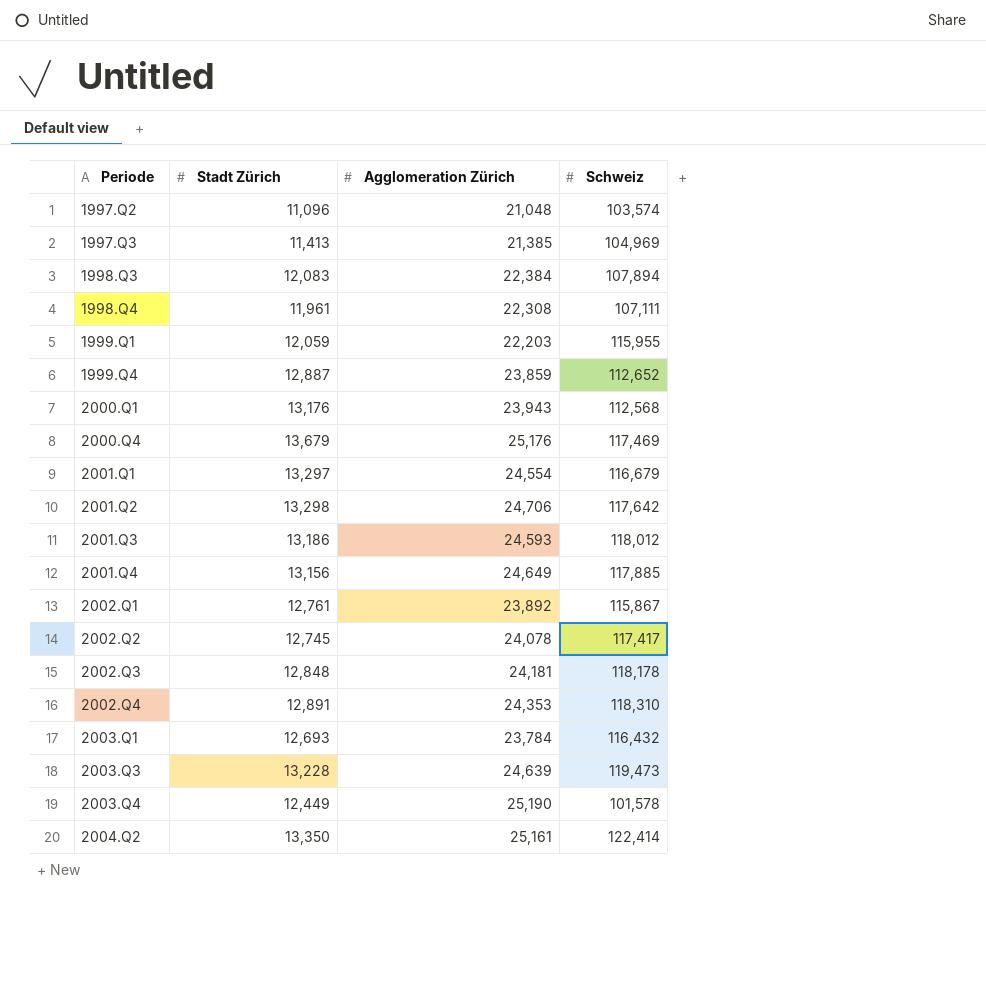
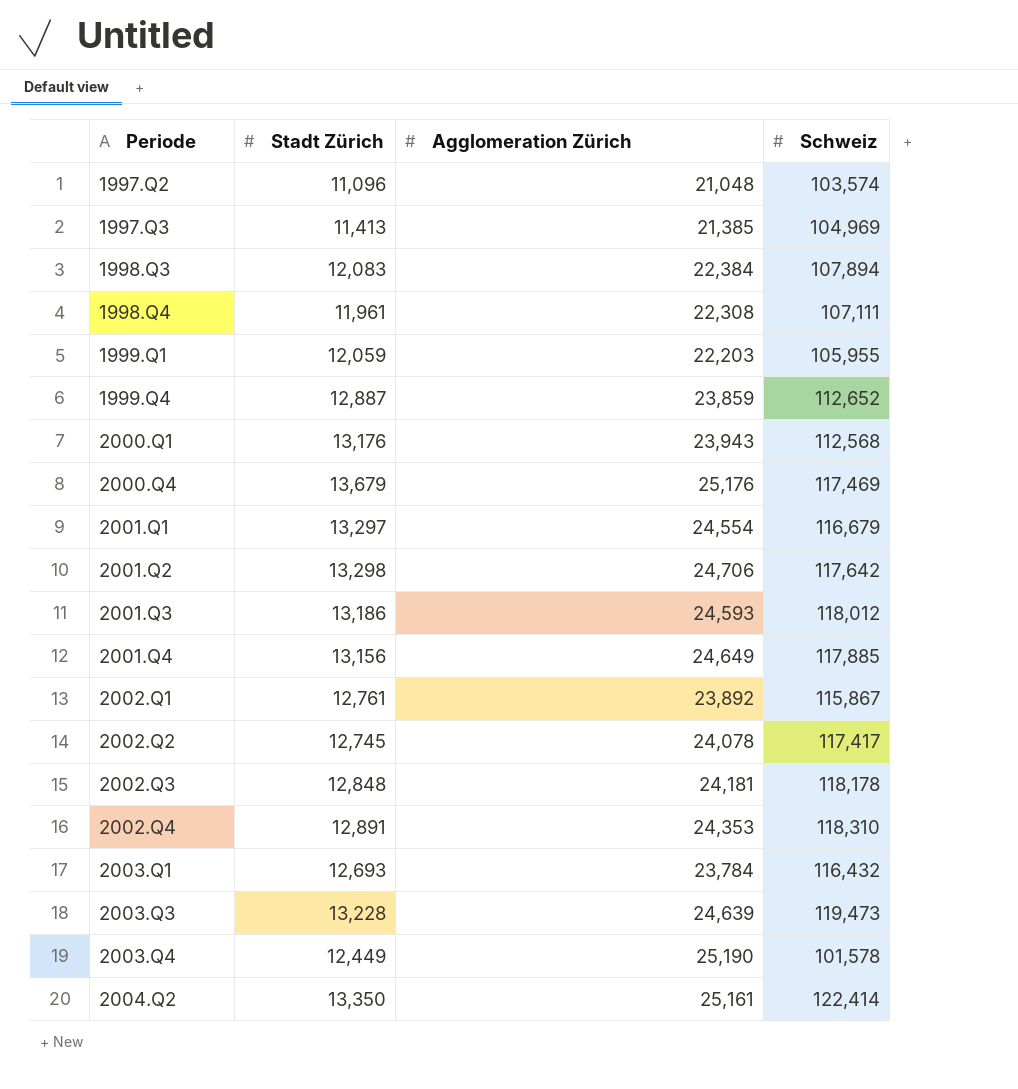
1999.Q1 | Schweiz: 115,955 -> 105,955

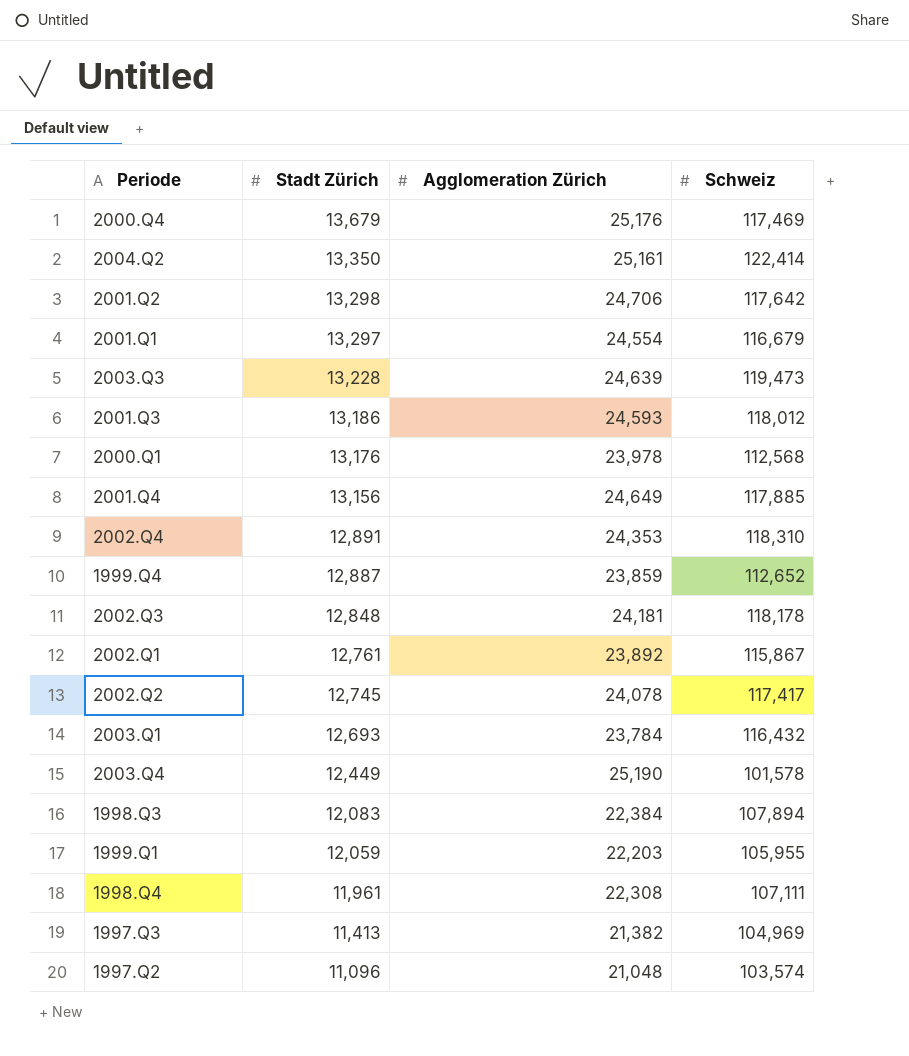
row order: Periode ascending -> Stadt Zürich descending
2000.Q1 | Agglomeration Zürich: 23,943 -> 23,978
1997.Q3 | Agglomeration Zürich: 21,385 -> 21,382

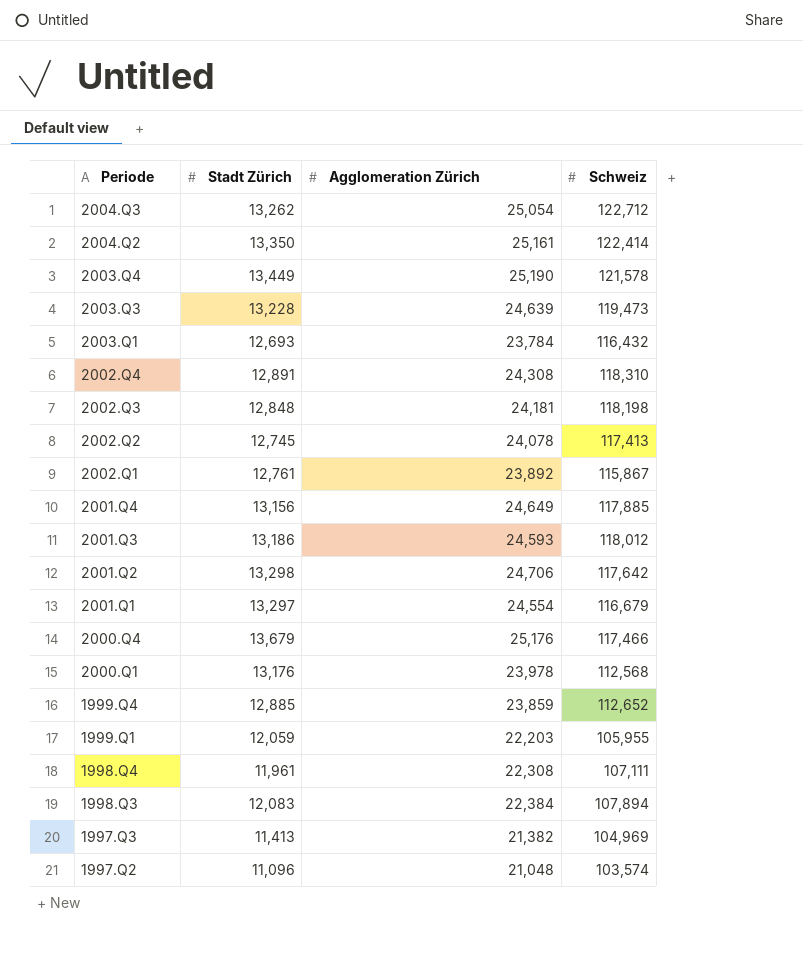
row order: Stadt Zürich descending -> Periode descending
row 2004.Q3: none -> 13,262 | 25,054 | 122,712
2003.Q4 | Stadt Zürich: 12,449 -> 13,449
2003.Q4 | Schweiz: 101,578 -> 121,578
2002.Q4 | Agglomeration Zürich: 24,353 -> 24,308
2002.Q3 | Schweiz: 118,178 -> 118,198
2002.Q2 | Schweiz: 117,417 -> 117,413
2000.Q4 | Schweiz: 117,469 -> 117,466
1999.Q4 | Stadt Zürich: 12,887 -> 12,885

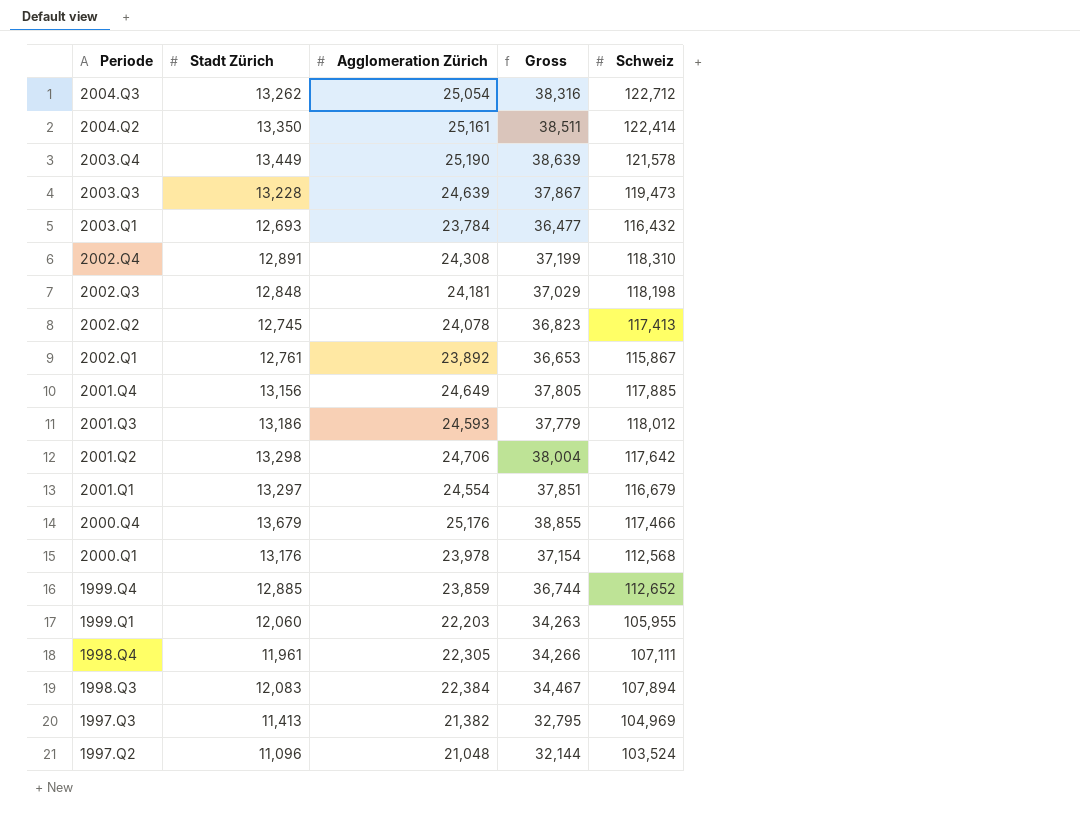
column Gross | formula: none -> [Stadt Zürich] + [Agglomeration Zürich]
1999.Q1 | Stadt Zürich: 12,059 -> 12,060
1998.Q4 | Agglomeration Zürich: 22,308 -> 22,305
1997.Q2 | Schweiz: 103,574 -> 103,524

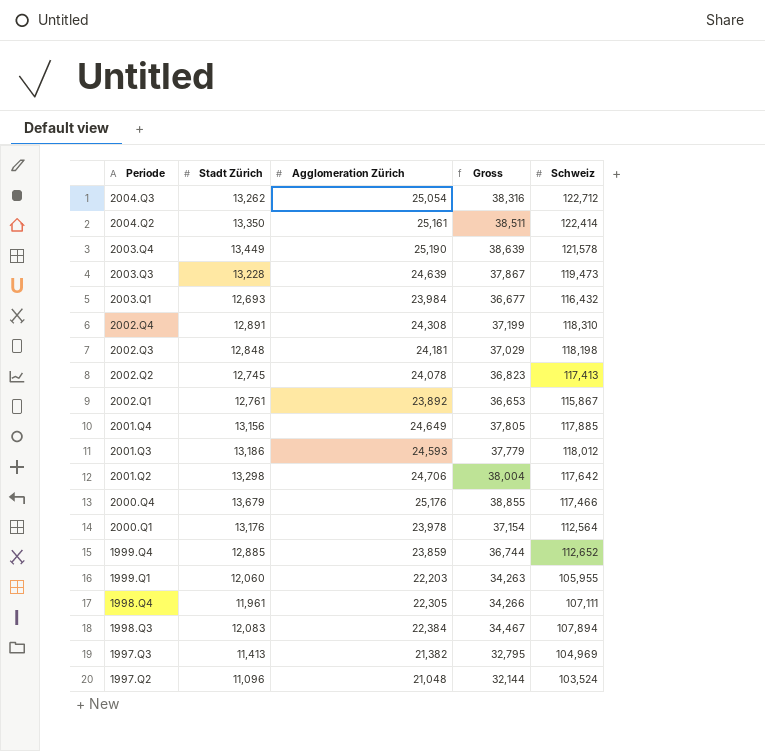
row 2001.Q1: 13,297 | 24,554 | 37,851 | 116,679 -> none
2003.Q1 | Agglomeration Zürich: 23,784 -> 23,984
2003.Q1 | Gross: 36,477 -> 36,677
2000.Q1 | Schweiz: 112,568 -> 112,564

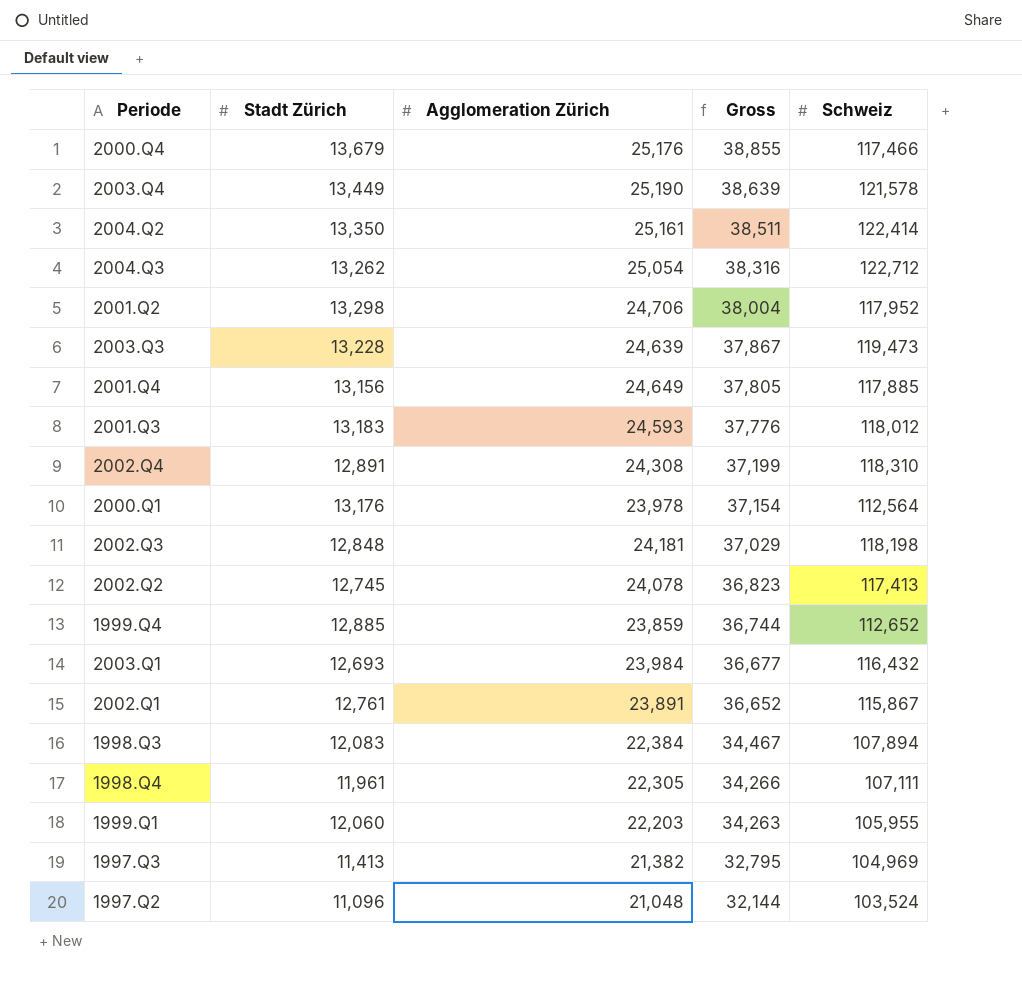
row order: Periode descending -> Gross descending
2001.Q2 | Schweiz: 117,642 -> 117,952
2001.Q3 | Stadt Zürich: 13,186 -> 13,183
2001.Q3 | Gross: 37,779 -> 37,776
2002.Q1 | Agglomeration Zürich: 23,892 -> 23,891
2002.Q1 | Gross: 36,653 -> 36,652

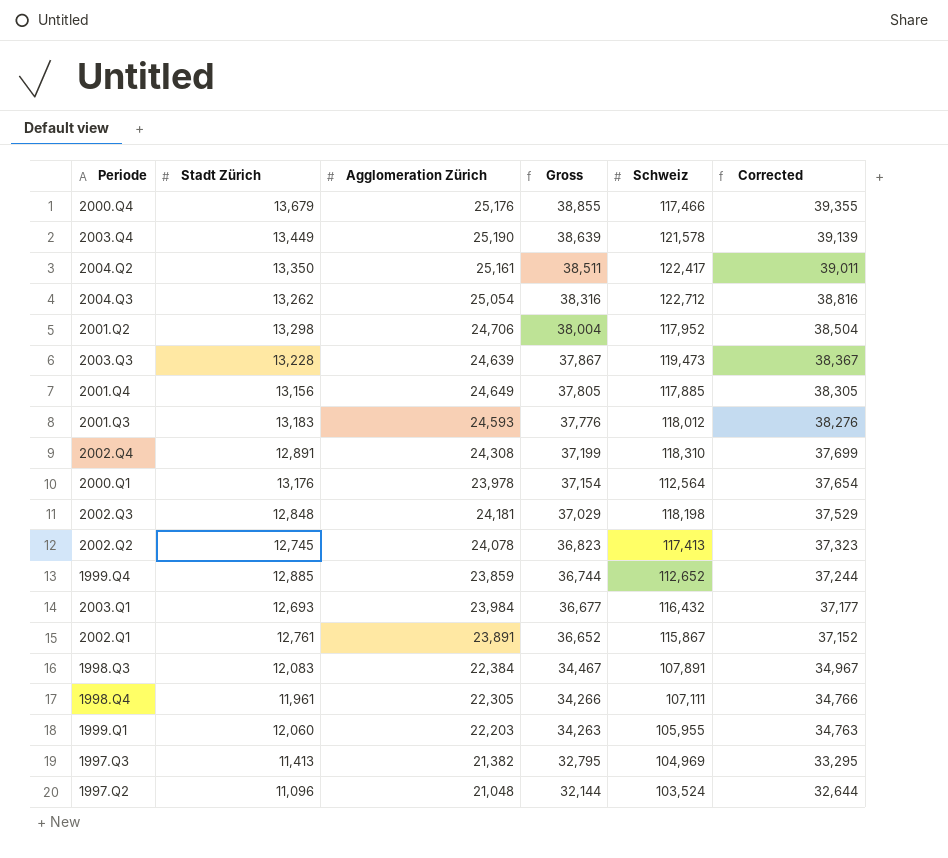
column Corrected | formula: none -> [Gross] + 500
2004.Q2 | Schweiz: 122,414 -> 122,417
1998.Q3 | Schweiz: 107,894 -> 107,891

